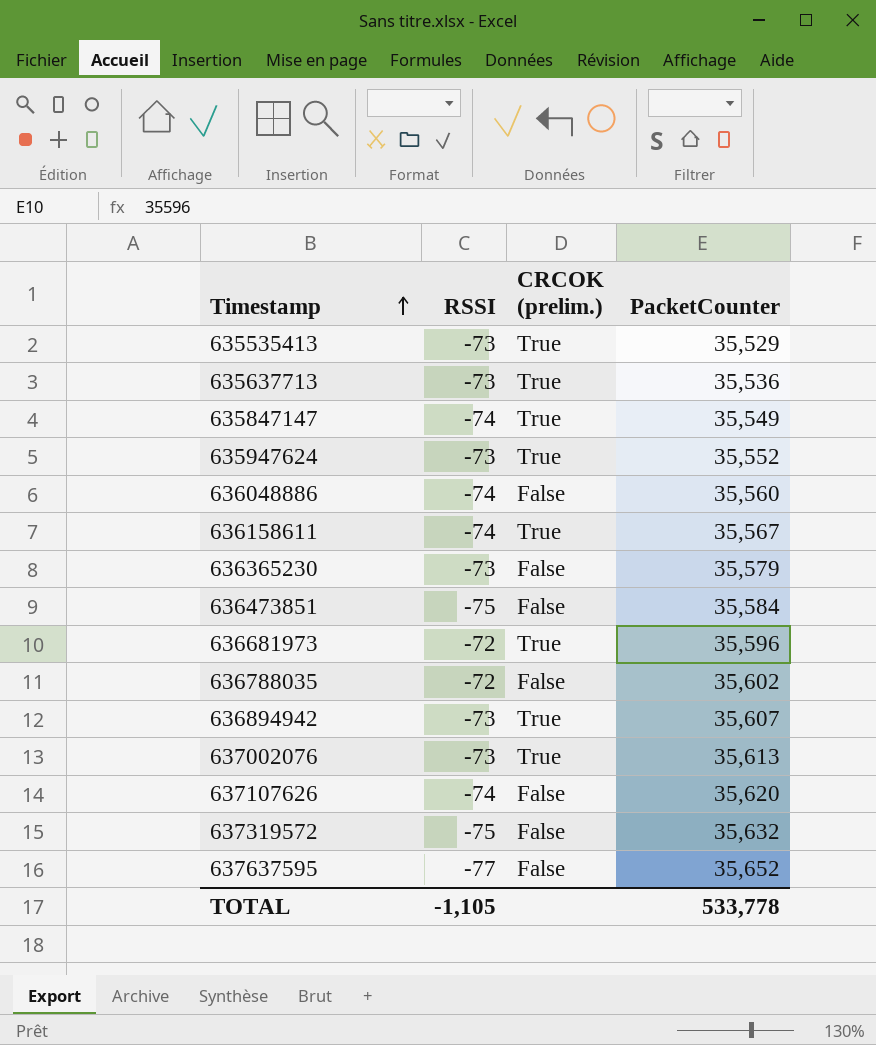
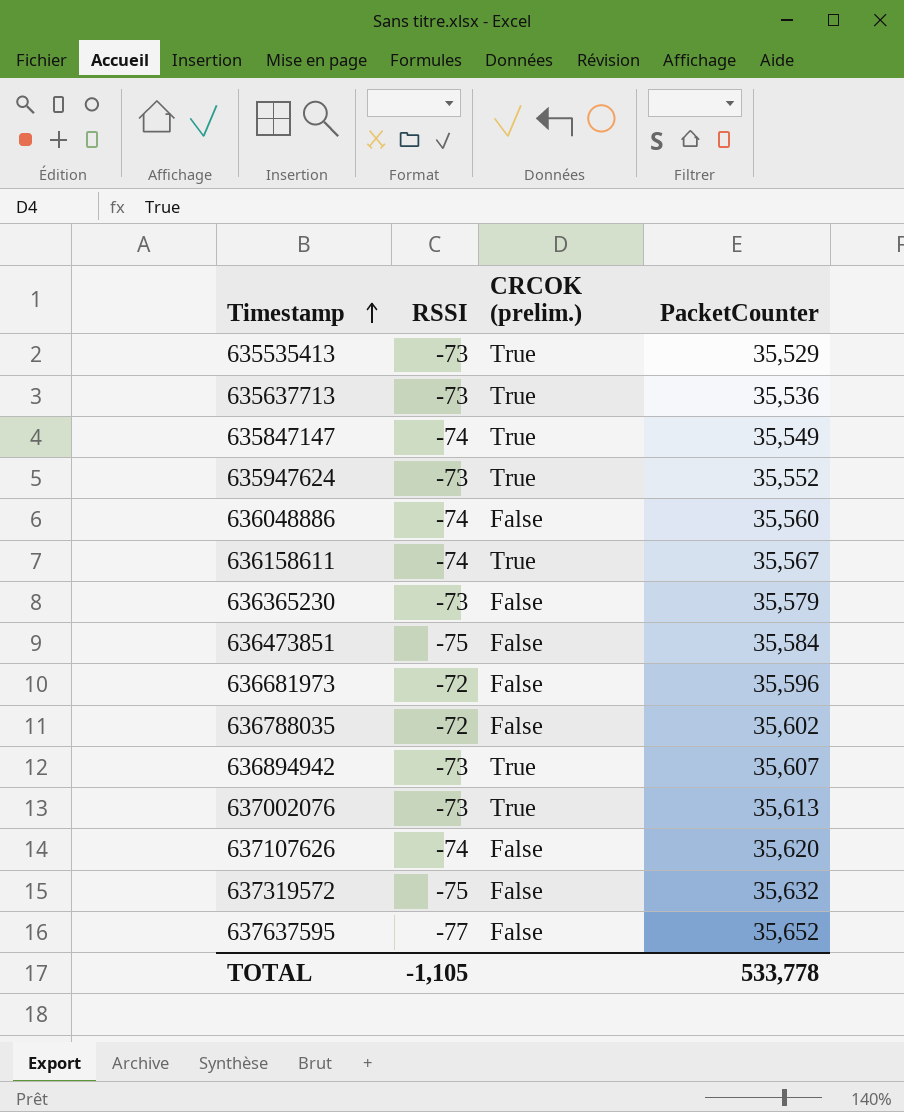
636681973 | CRCOK (prelim.): True -> False

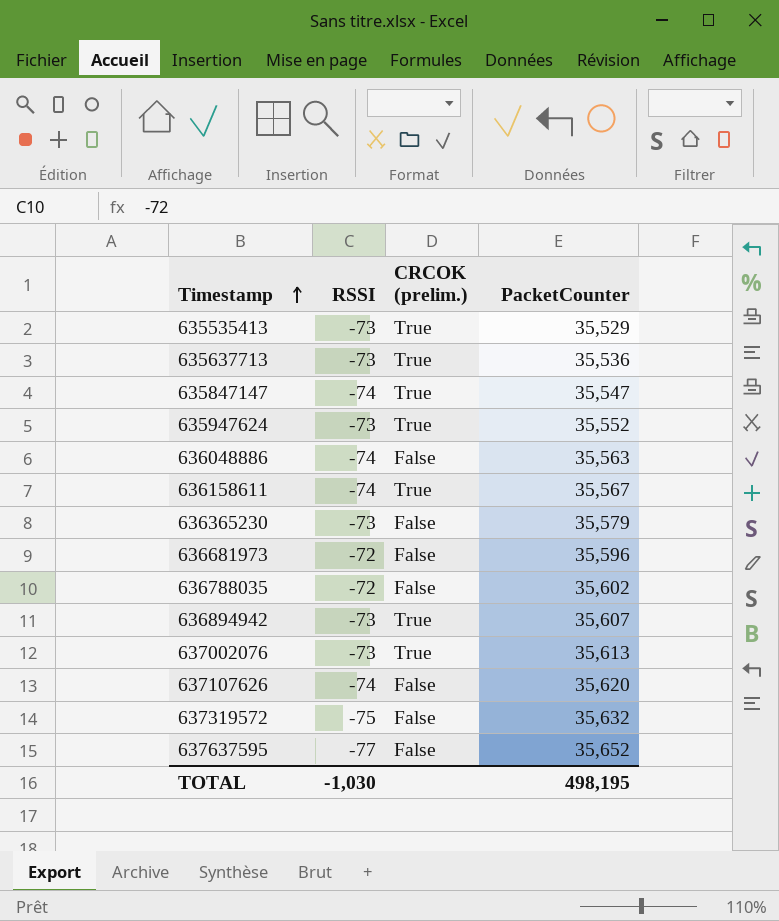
row 636473851: -75 | False | 35,584 -> none
635847147 | PacketCounter: 35,549 -> 35,547
636048886 | PacketCounter: 35,560 -> 35,563
TOTAL | RSSI: -1,105 -> -1,030
TOTAL | PacketCounter: 533,778 -> 498,195

